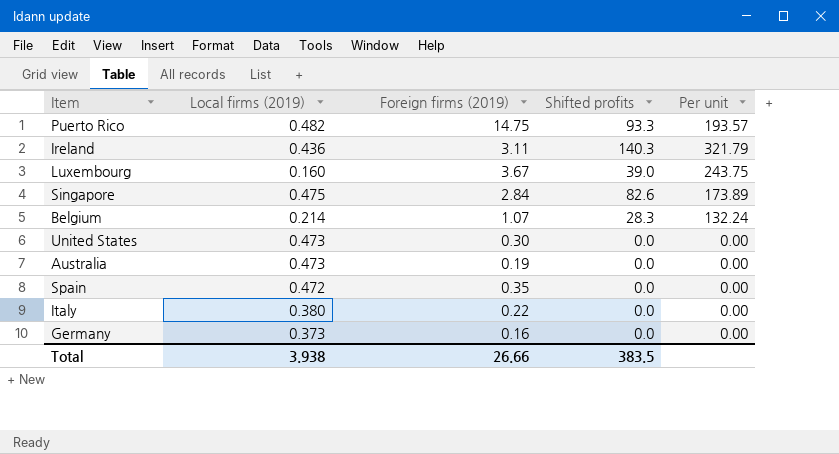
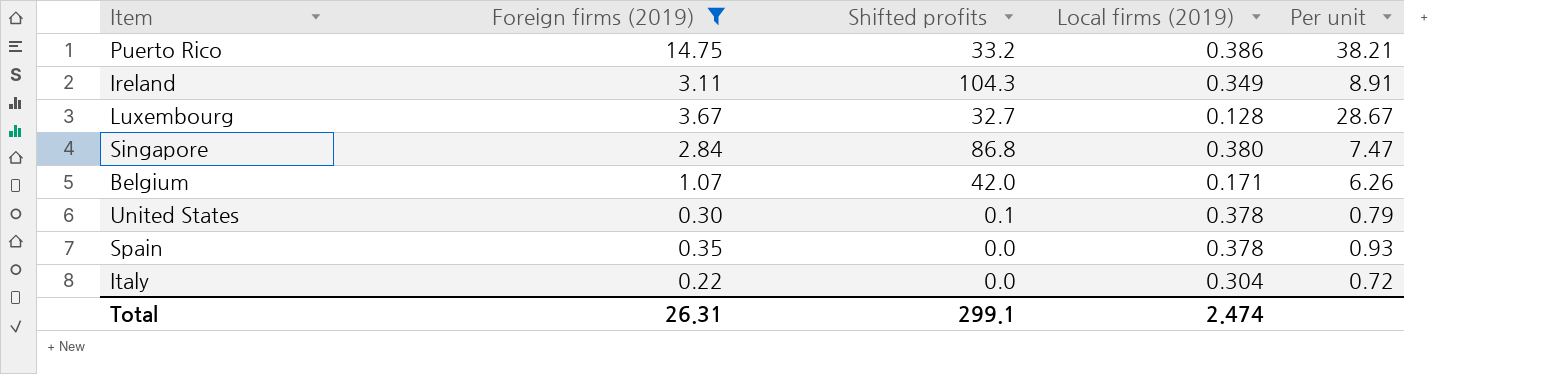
filter: none -> Foreign firms (2019) >= 0.22
column Local firms (2019) | position: 2 -> 4
column Per unit | formula: [Shifted profits] / [Local firms (2019)] -> [Foreign firms (2019)] / [Local firms (2019)]
Puerto Rico | Shifted profits: 93.3 -> 33.2
Puerto Rico | Local firms (2019): 0.482 -> 0.386
Ireland | Shifted profits: 140.3 -> 104.3
Ireland | Local firms (2019): 0.436 -> 0.349
Luxembourg | Shifted profits: 39.0 -> 32.7
Luxembourg | Local firms (2019): 0.160 -> 0.128
Singapore | Shifted profits: 82.6 -> 86.8
Singapore | Local firms (2019): 0.475 -> 0.380
Belgium | Shifted profits: 28.3 -> 42.0
Belgium | Local firms (2019): 0.214 -> 0.171
United States | Shifted profits: 0.0 -> 0.1
United States | Local firms (2019): 0.473 -> 0.378
Spain | Local firms (2019): 0.472 -> 0.378
Italy | Local firms (2019): 0.380 -> 0.304
Total | Foreign firms (2019): 26.66 -> 26.31
Total | Shifted profits: 383.5 -> 299.1
Total | Local firms (2019): 3.938 -> 2.474

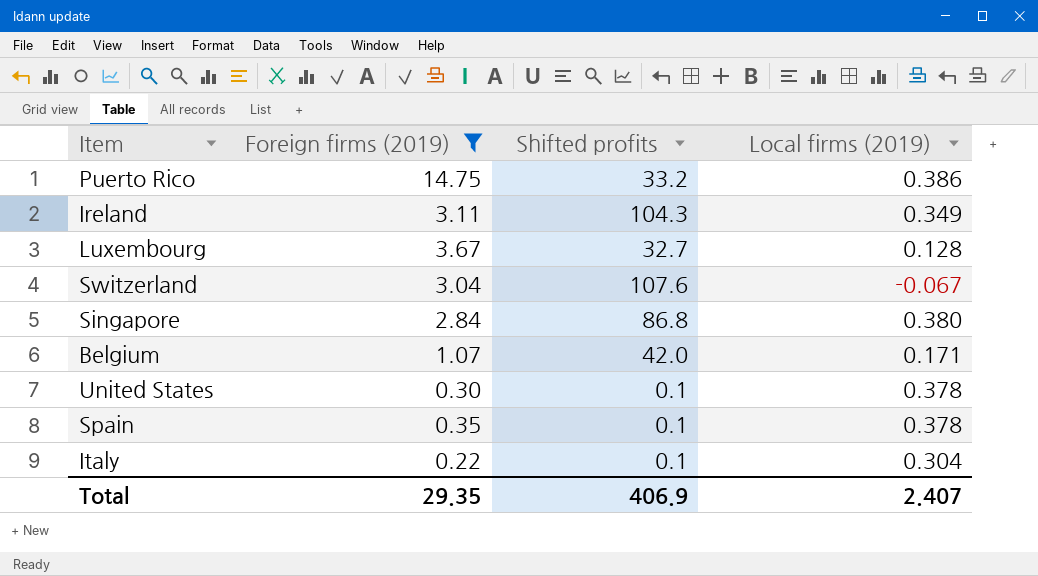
column Per unit | formula: [Foreign firms (2019)] / [Local firms (2019)] -> none
row Switzerland: none -> 3.04 | 107.6 | -0.067
Spain | Shifted profits: 0.0 -> 0.1
Italy | Shifted profits: 0.0 -> 0.1
Total | Foreign firms (2019): 26.31 -> 29.35
Total | Shifted profits: 299.1 -> 406.9
Total | Local firms (2019): 2.474 -> 2.407

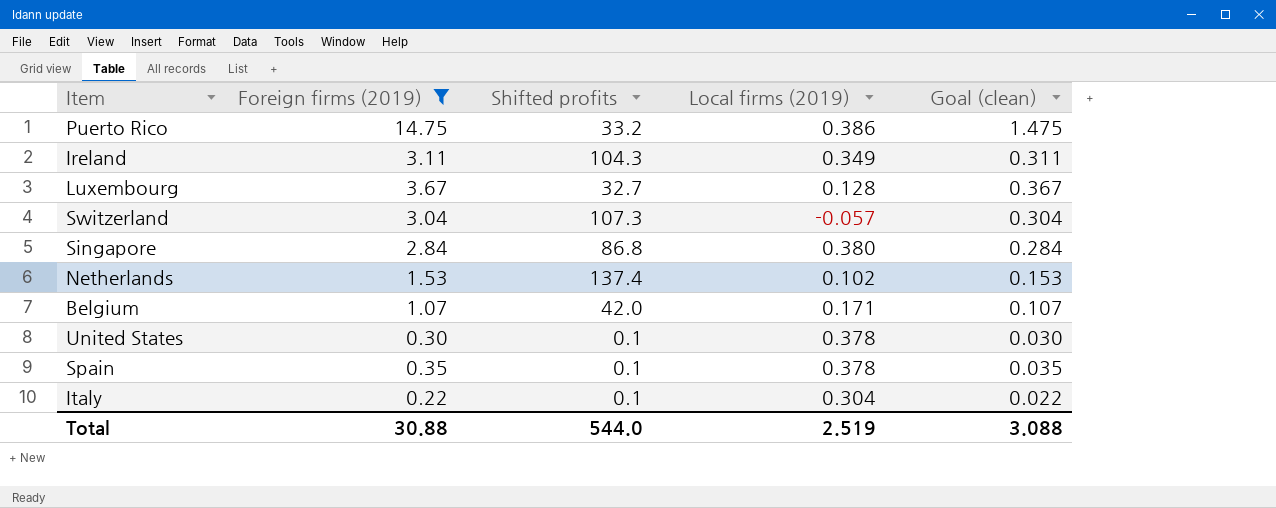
column Goal (clean) | formula: none -> [Foreign firms (2019)] * 0.1
Switzerland | Shifted profits: 107.6 -> 107.3
Switzerland | Local firms (2019): -0.067 -> -0.057
row Netherlands: none -> 1.53 | 137.4 | 0.102 | 0.153
Total | Foreign firms (2019): 29.35 -> 30.88
Total | Shifted profits: 406.9 -> 544.0
Total | Local firms (2019): 2.407 -> 2.519

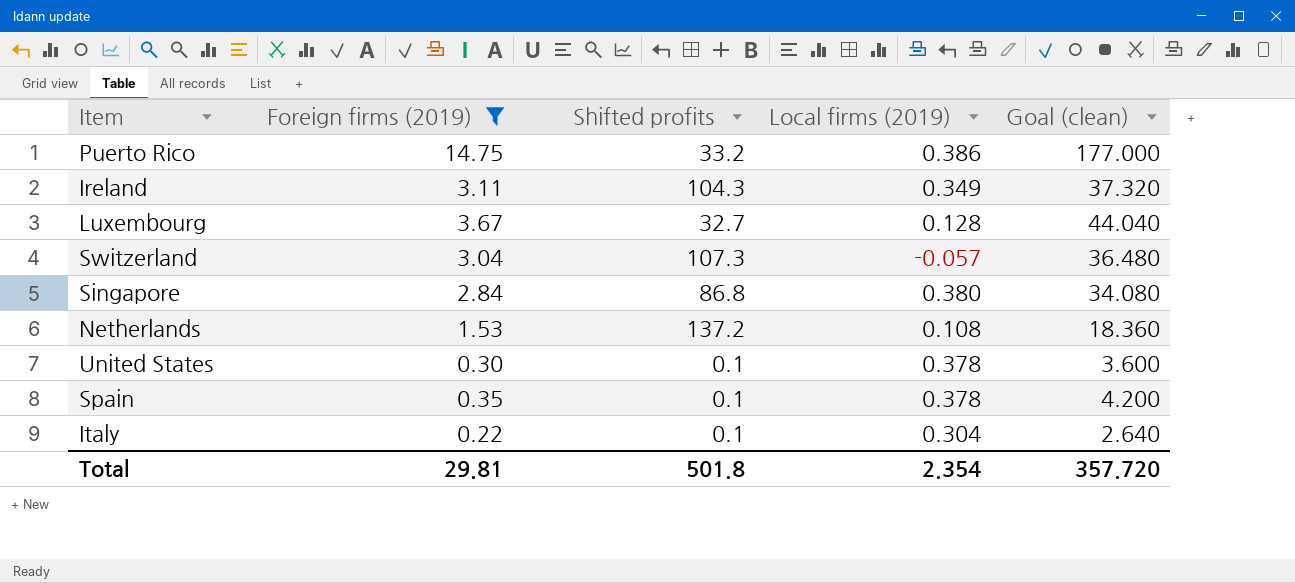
column Goal (clean) | formula: [Foreign firms (2019)] * 0.1 -> [Foreign firms (2019)] * 12
row Belgium: 1.07 | 42.0 | 0.171 | 0.107 -> none
Netherlands | Shifted profits: 137.4 -> 137.2
Netherlands | Local firms (2019): 0.102 -> 0.108
Total | Foreign firms (2019): 30.88 -> 29.81
Total | Shifted profits: 544.0 -> 501.8
Total | Local firms (2019): 2.519 -> 2.354
Total | Goal (clean): 3.088 -> 357.720

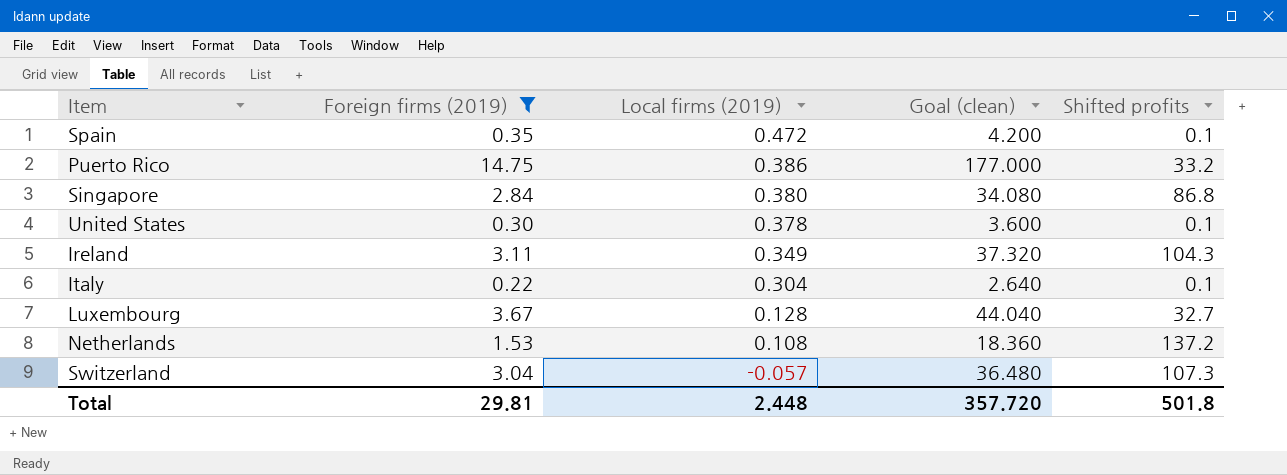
row order: none -> Local firms (2019) descending
column Shifted profits | position: 3 -> 5
Spain | Local firms (2019): 0.378 -> 0.472
Total | Local firms (2019): 2.354 -> 2.448

